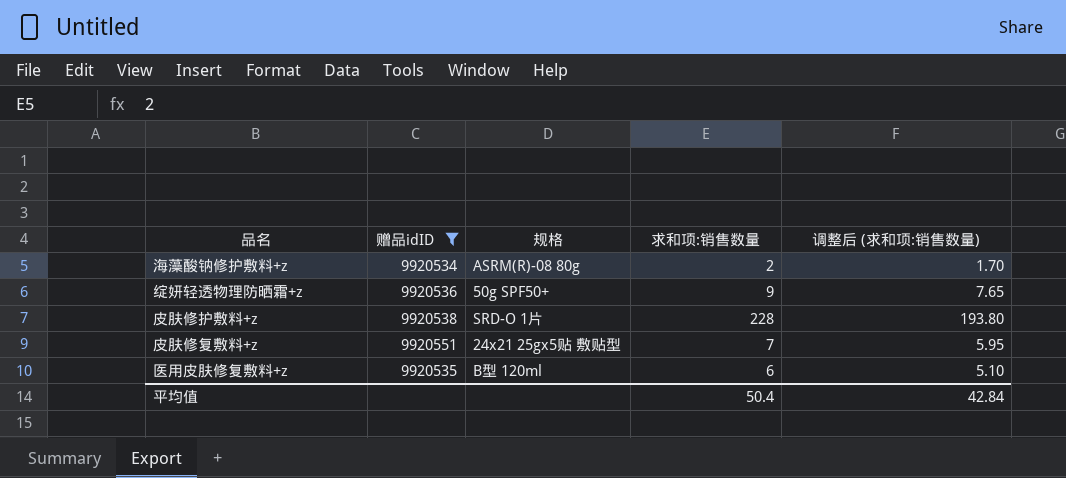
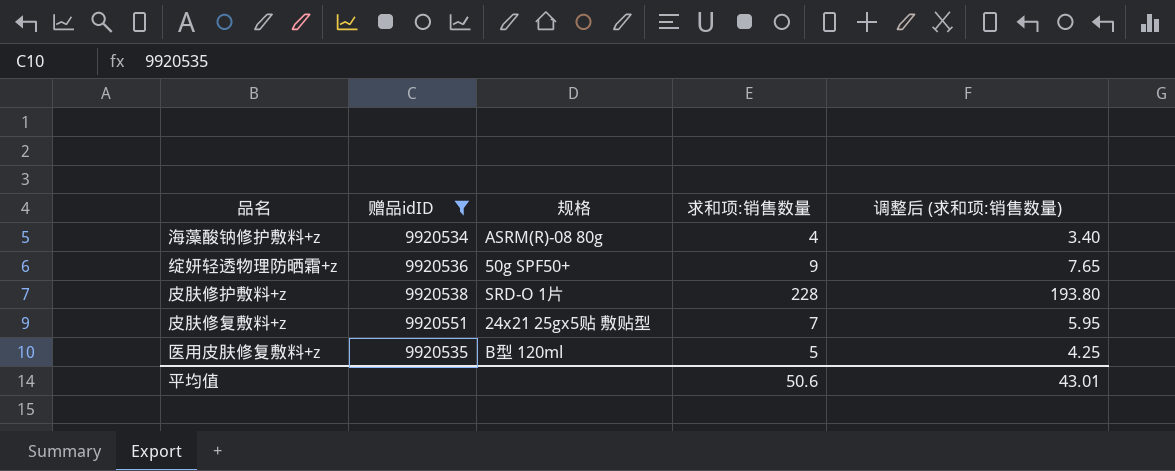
海藻酸钠修护敷料+z | 求和项:销售数量: 2 -> 4
海藻酸钠修护敷料+z | 调整后 (求和项:销售数量): 1.70 -> 3.40
医用皮肤修复敷料+z | 求和项:销售数量: 6 -> 5
医用皮肤修复敷料+z | 调整后 (求和项:销售数量): 5.10 -> 4.25
平均值 | 求和项:销售数量: 50.4 -> 50.6
平均值 | 调整后 (求和项:销售数量): 42.84 -> 43.01

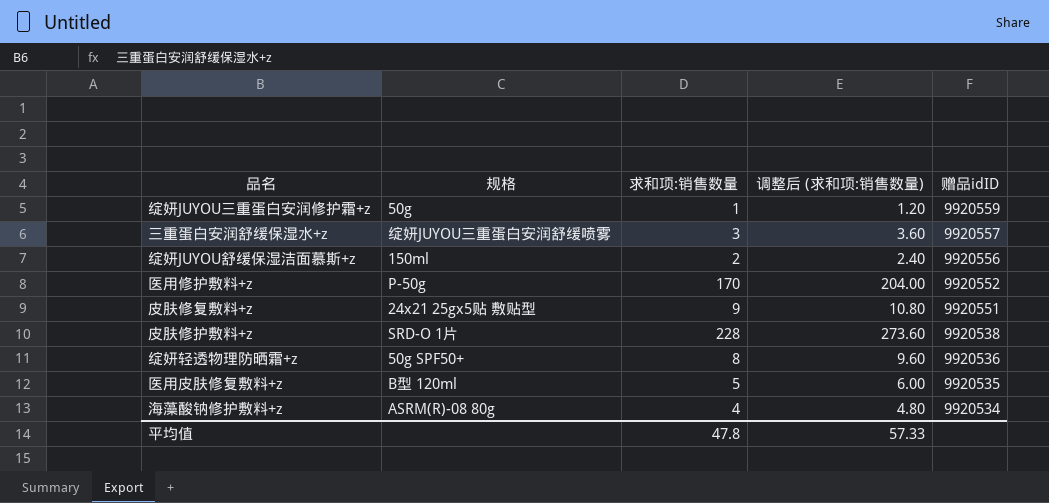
filter: 赠品idID <= 9920551 -> none
row order: none -> 赠品idID descending
column 调整后 (求和项:销售数量) | formula: [求和项:销售数量] * 0.85 -> [求和项:销售数量] * 1.2
column 赠品idID | position: 2 -> 5
皮肤修复敷料+z | 求和项:销售数量: 7 -> 9
绽妍轻透物理防晒霜+z | 求和项:销售数量: 9 -> 8
平均值 | 求和项:销售数量: 50.6 -> 47.8
平均值 | 调整后 (求和项:销售数量): 43.01 -> 57.33

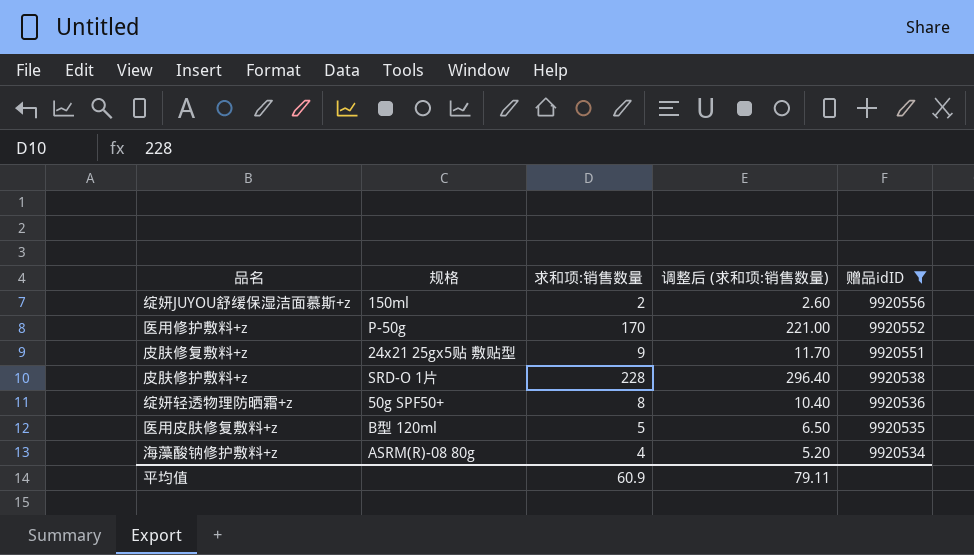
filter: none -> 赠品idID <= 9920556
column 调整后 (求和项:销售数量) | formula: [求和项:销售数量] * 1.2 -> [求和项:销售数量] * 1.3
平均值 | 求和项:销售数量: 47.8 -> 60.9
平均值 | 调整后 (求和项:销售数量): 57.33 -> 79.11

